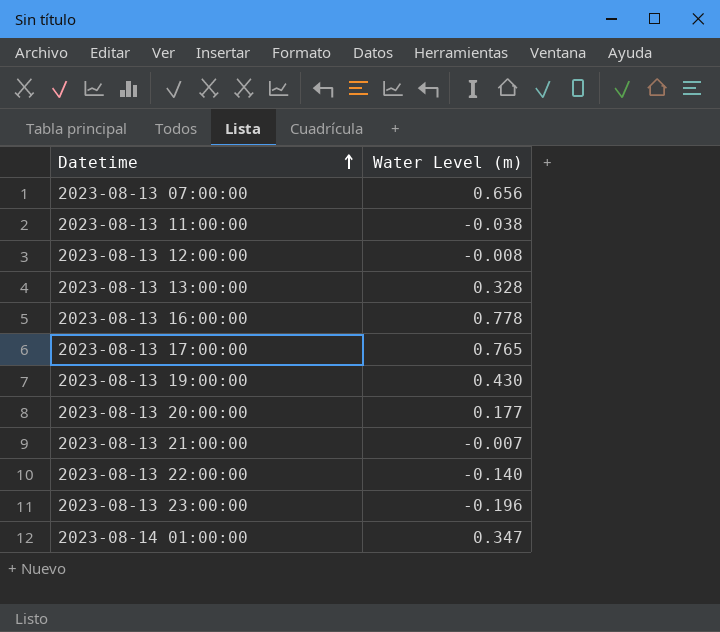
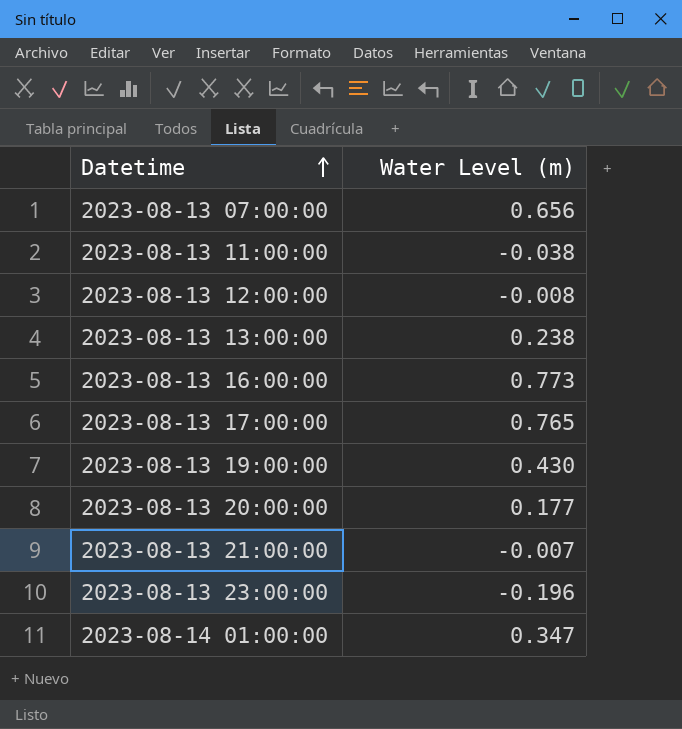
row 2023-08-13 22:00:00: -0.140 -> none
2023-08-13 13:00:00 | Water Level (m): 0.328 -> 0.238
2023-08-13 16:00:00 | Water Level (m): 0.778 -> 0.773

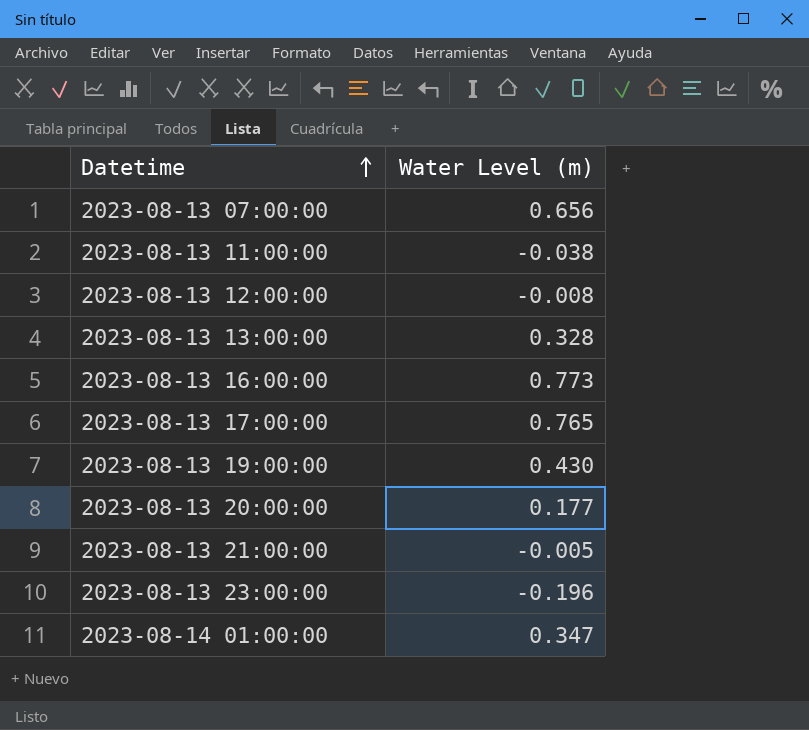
2023-08-13 13:00:00 | Water Level (m): 0.238 -> 0.328
2023-08-13 21:00:00 | Water Level (m): -0.007 -> -0.005

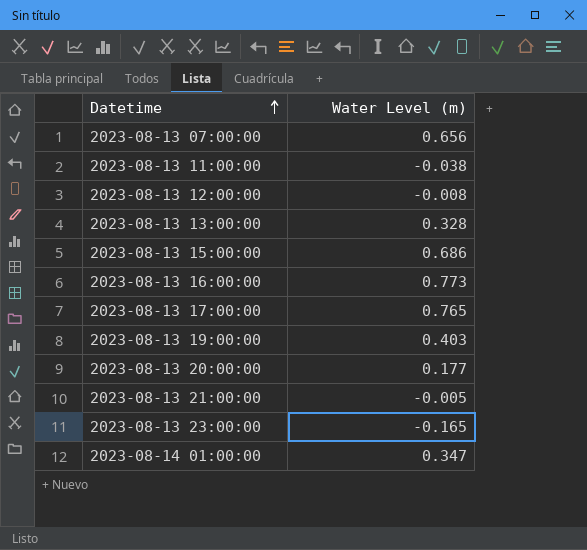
row 2023-08-13 15:00:00: none -> 0.686
2023-08-13 19:00:00 | Water Level (m): 0.430 -> 0.403
2023-08-13 23:00:00 | Water Level (m): -0.196 -> -0.165

